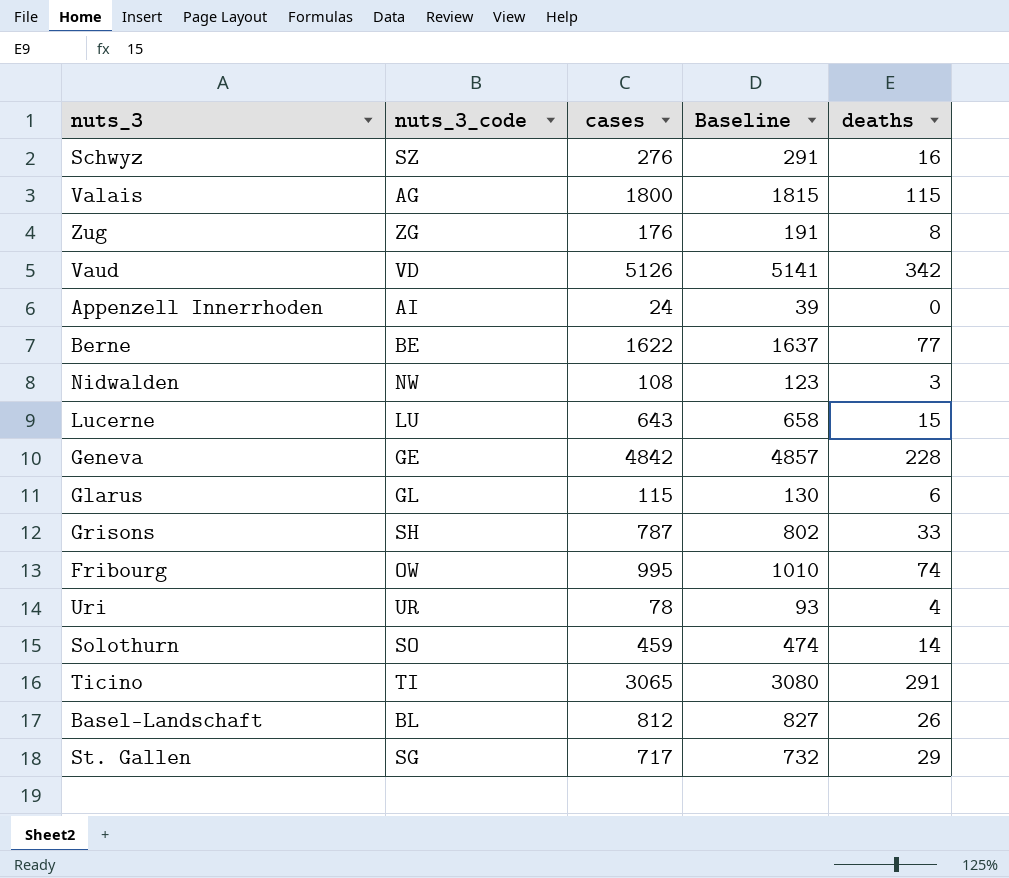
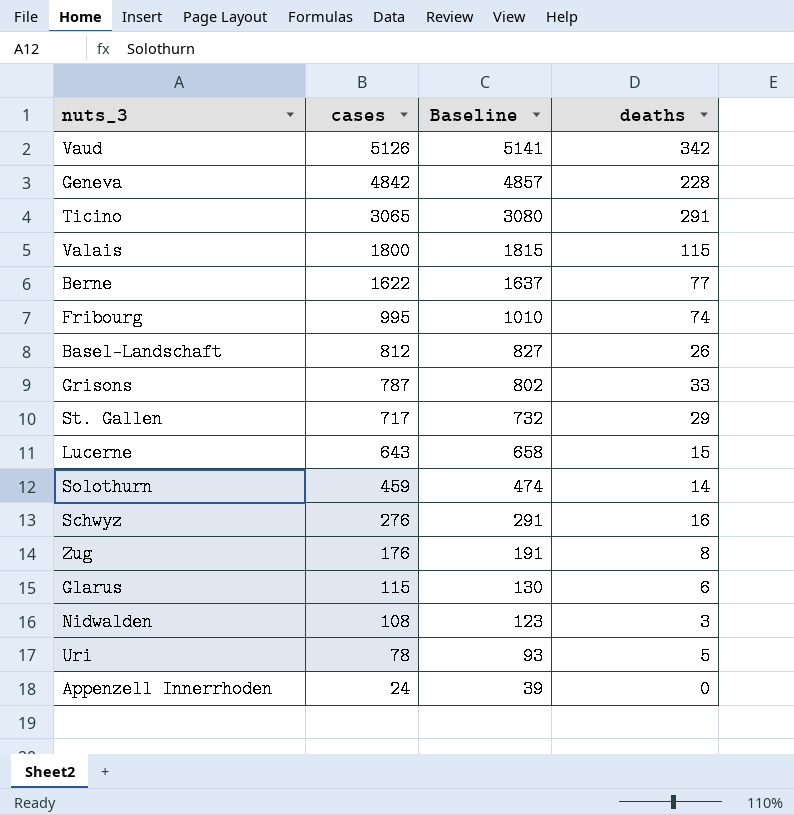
row order: none -> cases descending
column nuts_3_code | position: 2 -> none
Uri | deaths: 4 -> 5

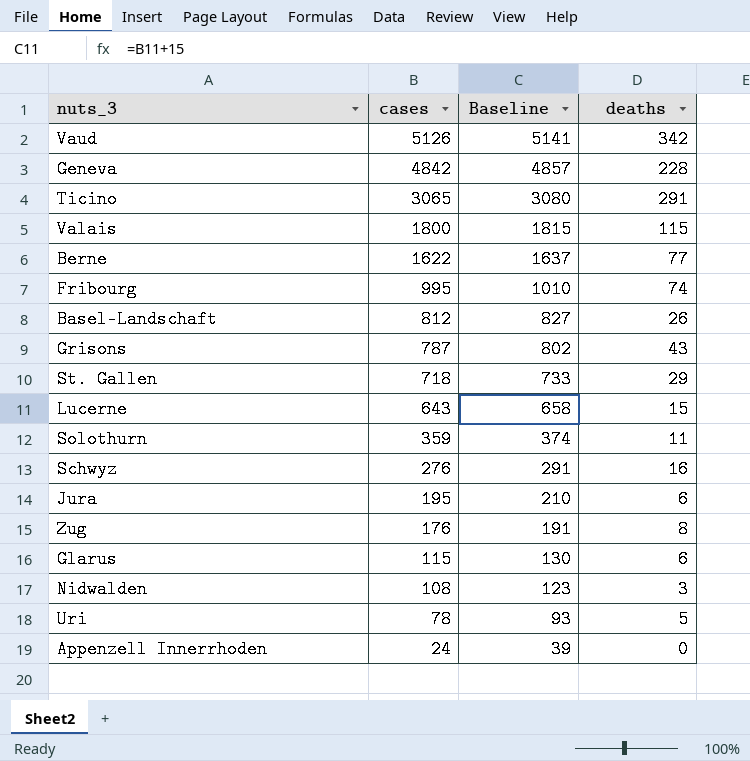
Grisons | deaths: 33 -> 43
St. Gallen | cases: 717 -> 718
St. Gallen | Baseline: 732 -> 733
Solothurn | cases: 459 -> 359
Solothurn | Baseline: 474 -> 374
Solothurn | deaths: 14 -> 11
row Jura: none -> 195 | 210 | 6

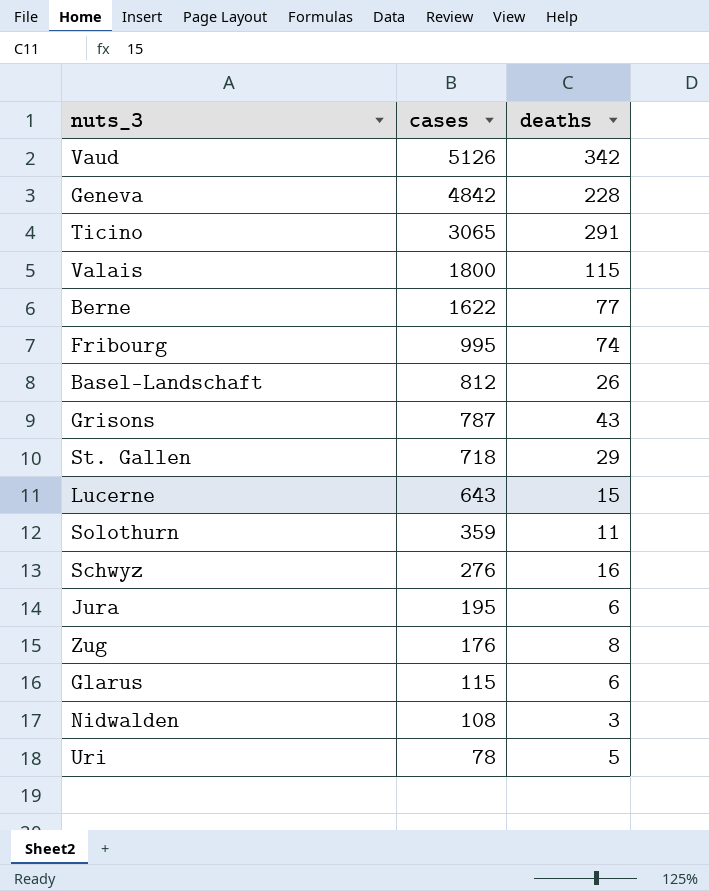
column Baseline | formula: [cases] + 15 -> none
row Appenzell Innerrhoden: 24 | 39 | 0 -> none

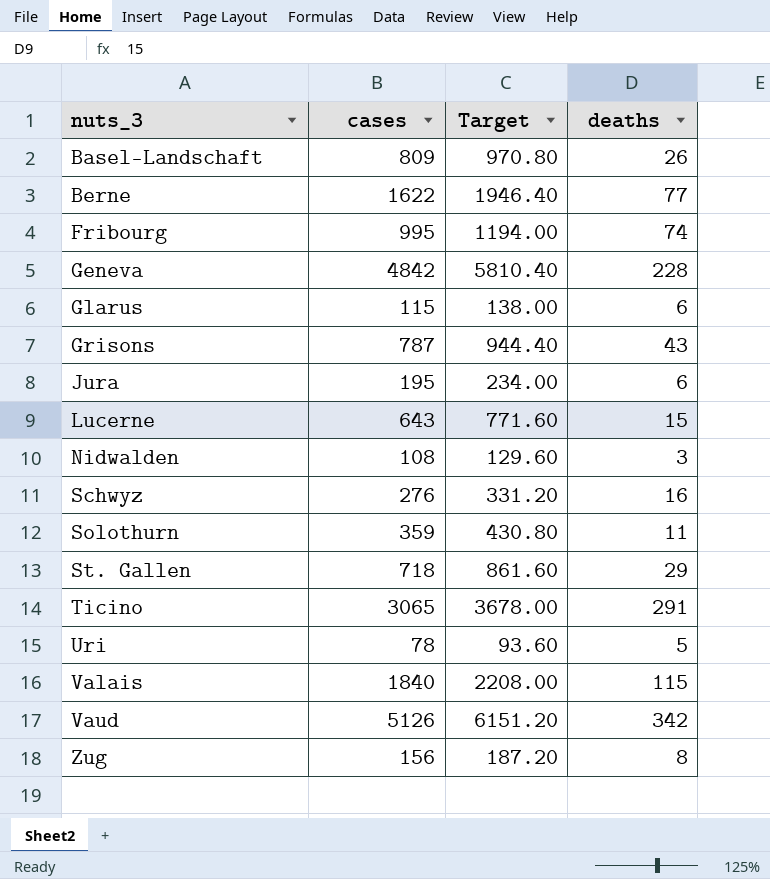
row order: cases descending -> nuts_3 ascending
column Target | formula: none -> [cases] * 1.2
Basel-Landschaft | cases: 812 -> 809
Valais | cases: 1800 -> 1840
Zug | cases: 176 -> 156

